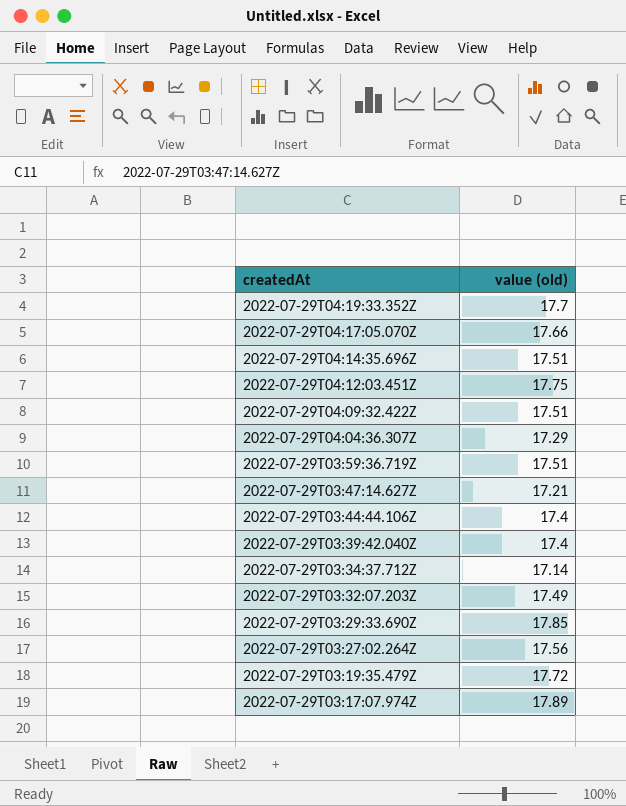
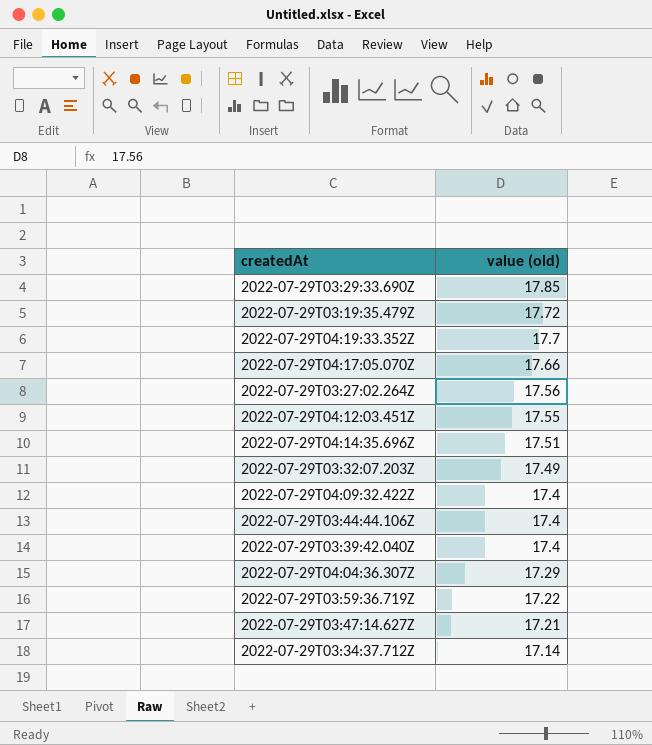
row order: createdAt descending -> value (old) descending
row 2022-07-29T03:17:07.974Z: 17.89 -> none
2022-07-29T04:12:03.451Z | value (old): 17.75 -> 17.55
2022-07-29T04:09:32.422Z | value (old): 17.51 -> 17.4
2022-07-29T03:59:36.719Z | value (old): 17.51 -> 17.22

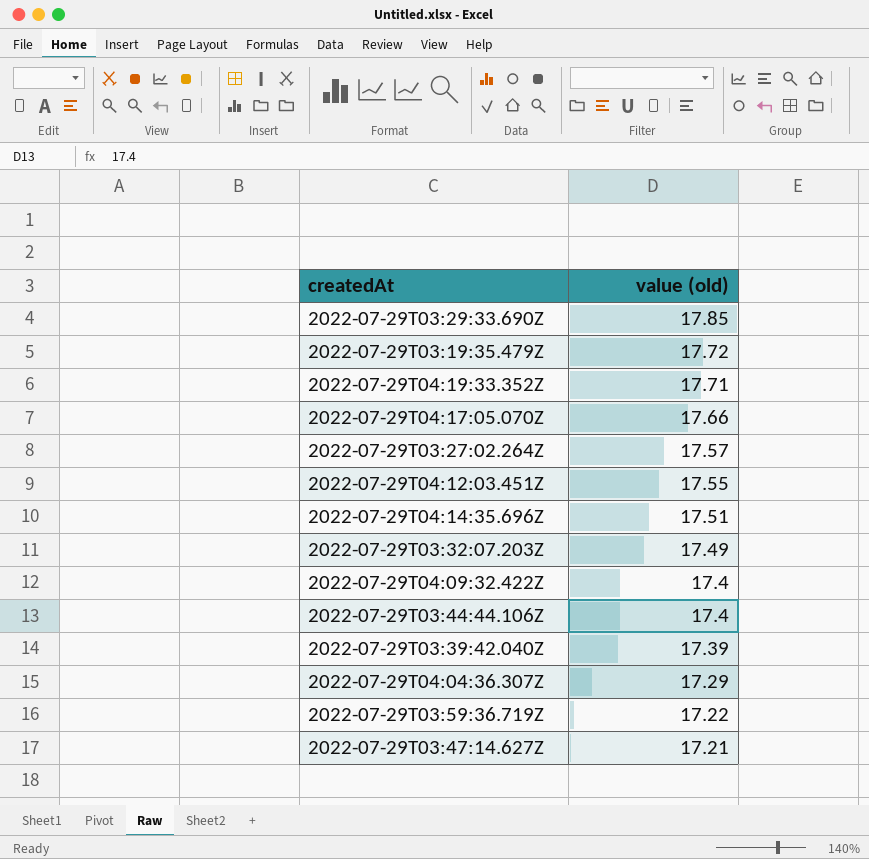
row 2022-07-29T03:34:37.712Z: 17.14 -> none
2022-07-29T04:19:33.352Z | value (old): 17.7 -> 17.71
2022-07-29T03:27:02.264Z | value (old): 17.56 -> 17.57
2022-07-29T03:39:42.040Z | value (old): 17.4 -> 17.39

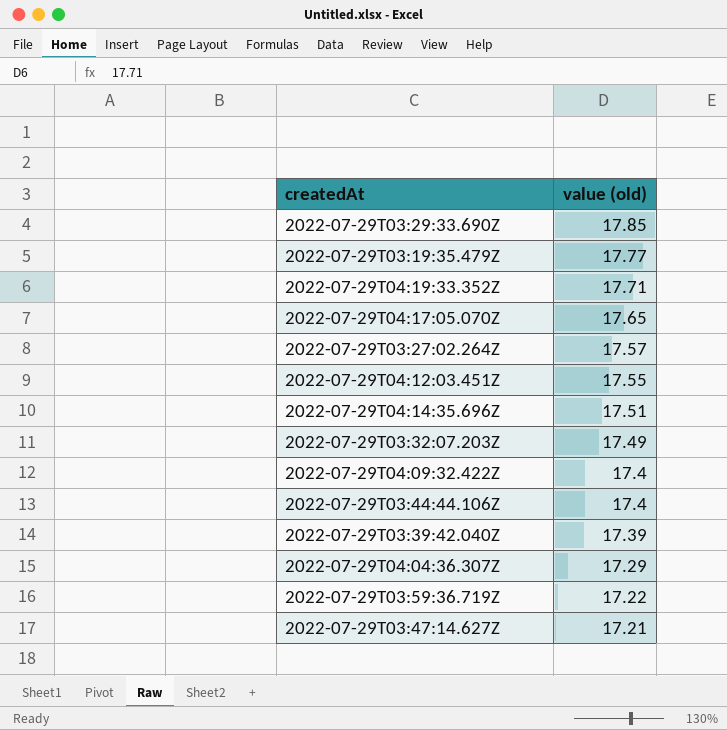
2022-07-29T03:19:35.479Z | value (old): 17.72 -> 17.77
2022-07-29T04:17:05.070Z | value (old): 17.66 -> 17.65

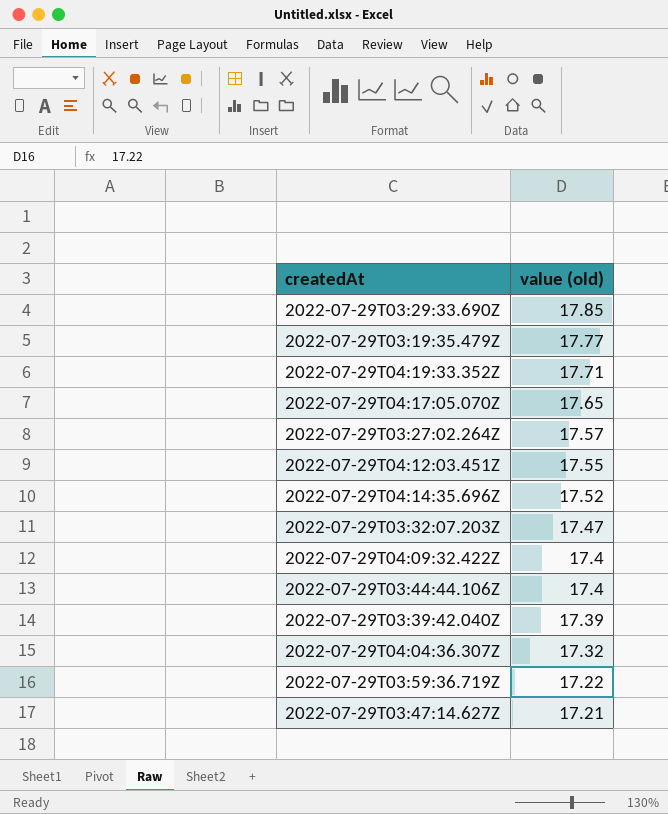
2022-07-29T04:14:35.696Z | value (old): 17.51 -> 17.52
2022-07-29T03:32:07.203Z | value (old): 17.49 -> 17.47
2022-07-29T04:04:36.307Z | value (old): 17.29 -> 17.32

